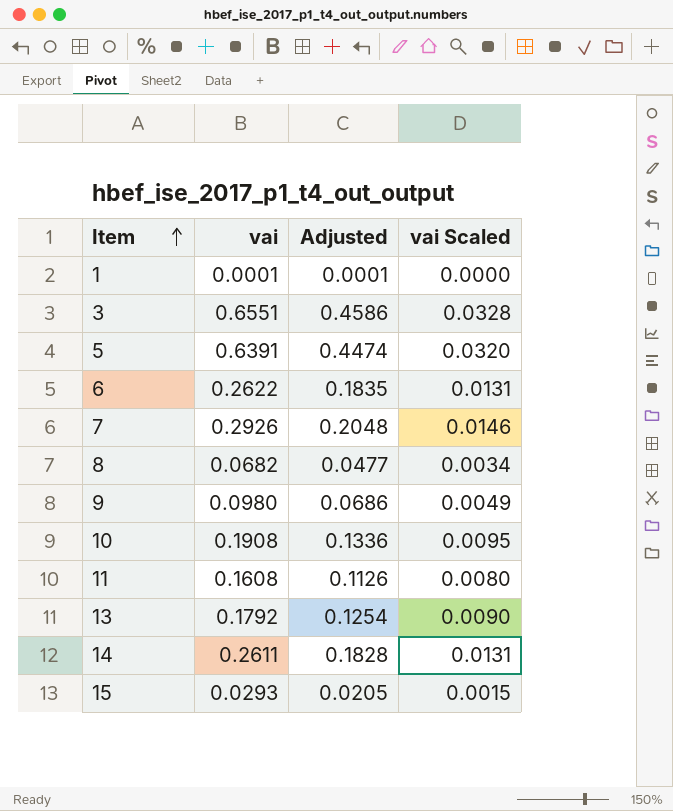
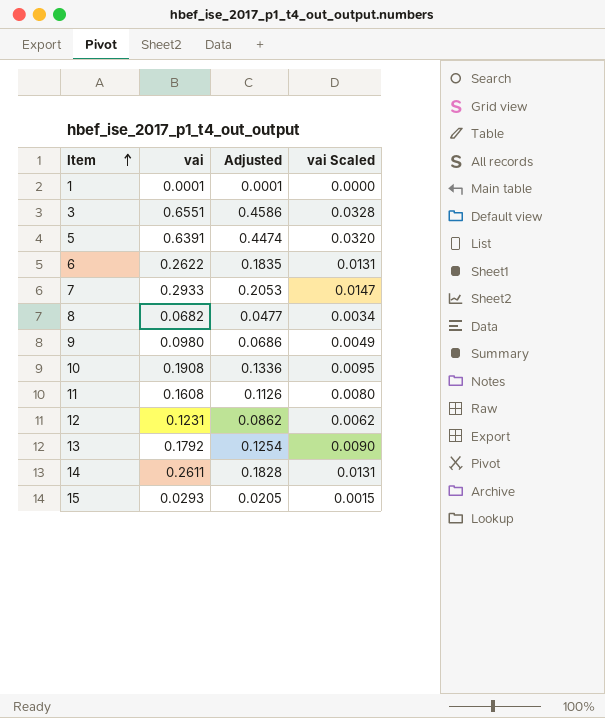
7 | vai: 0.2926 -> 0.2933
7 | Adjusted: 0.2048 -> 0.2053
7 | vai Scaled: 0.0146 -> 0.0147
row 12: none -> 0.1231 | 0.0862 | 0.0062

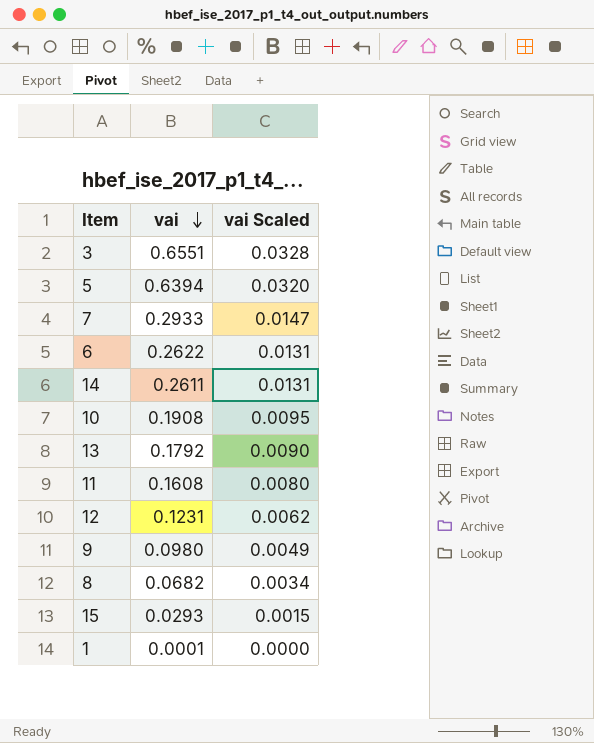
row order: Item ascending -> vai descending
column Adjusted | formula: [vai] * 0.7 -> none
5 | vai: 0.6391 -> 0.6394

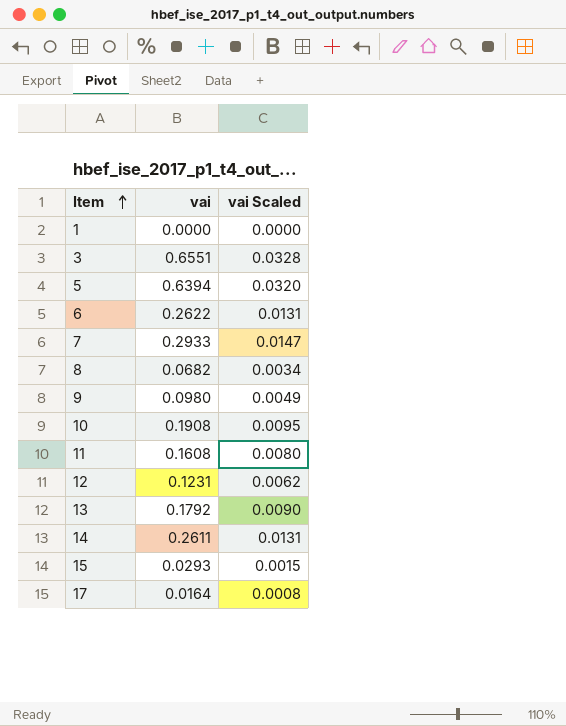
row order: vai descending -> Item ascending
1 | vai: 0.0001 -> 0.0000
row 17: none -> 0.0164 | 0.0008

